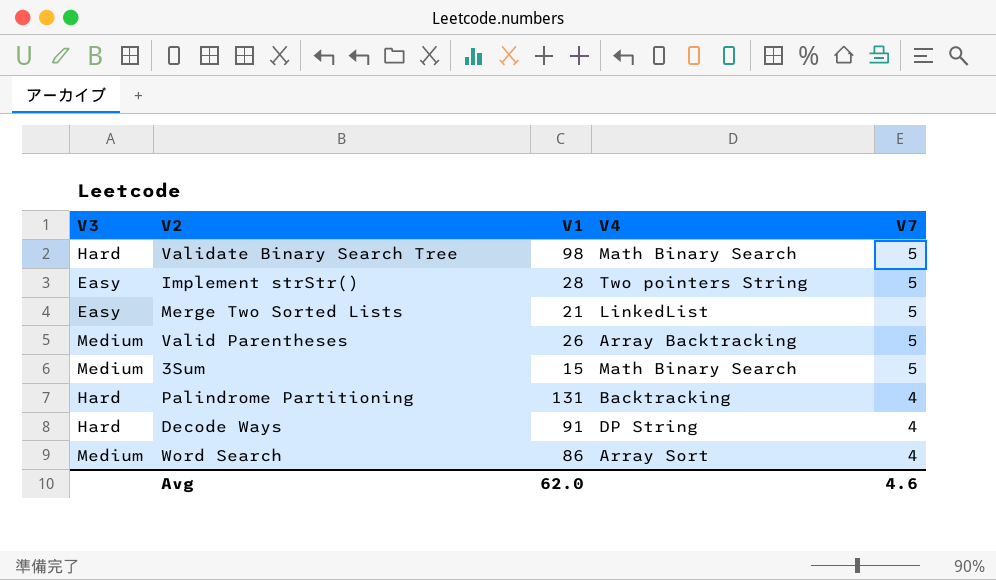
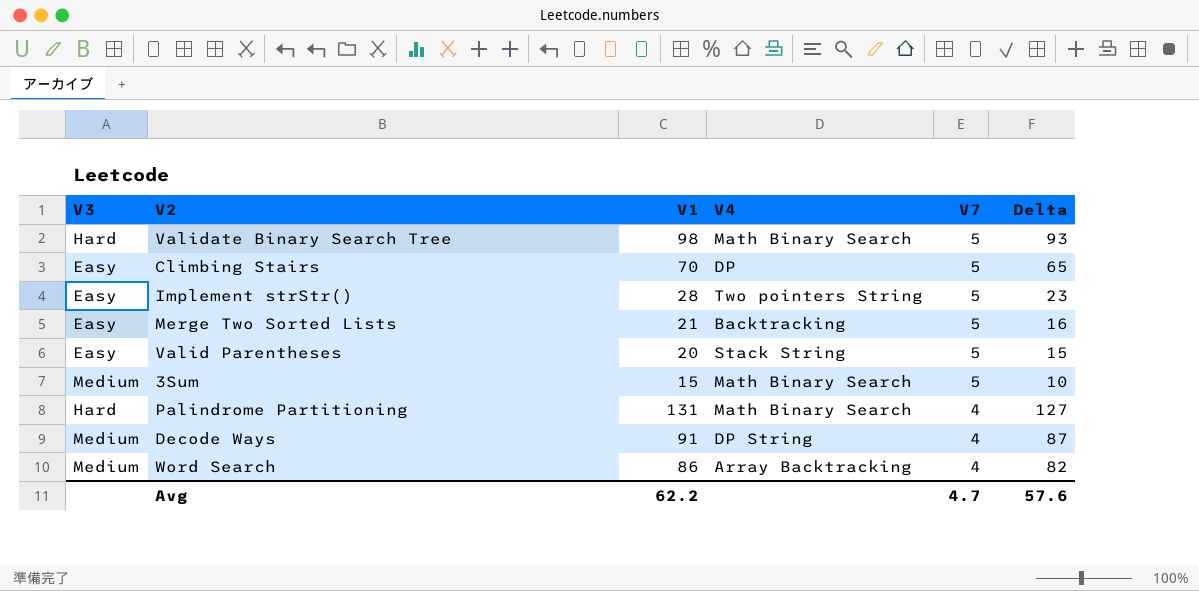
column Delta | formula: none -> [V1] - [V7]
row Climbing Stairs: none -> Easy | 70 | DP | 5 | 65
Merge Two Sorted Lists | V4: LinkedList -> Backtracking
Valid Parentheses | V3: Medium -> Easy
Valid Parentheses | V1: 26 -> 20
Valid Parentheses | V4: Array Backtracking -> Stack String
Palindrome Partitioning | V4: Backtracking -> Math Binary Search
Decode Ways | V3: Hard -> Medium
Word Search | V4: Array Sort -> Array Backtracking
Avg | V1: 62.0 -> 62.2
Avg | V7: 4.6 -> 4.7

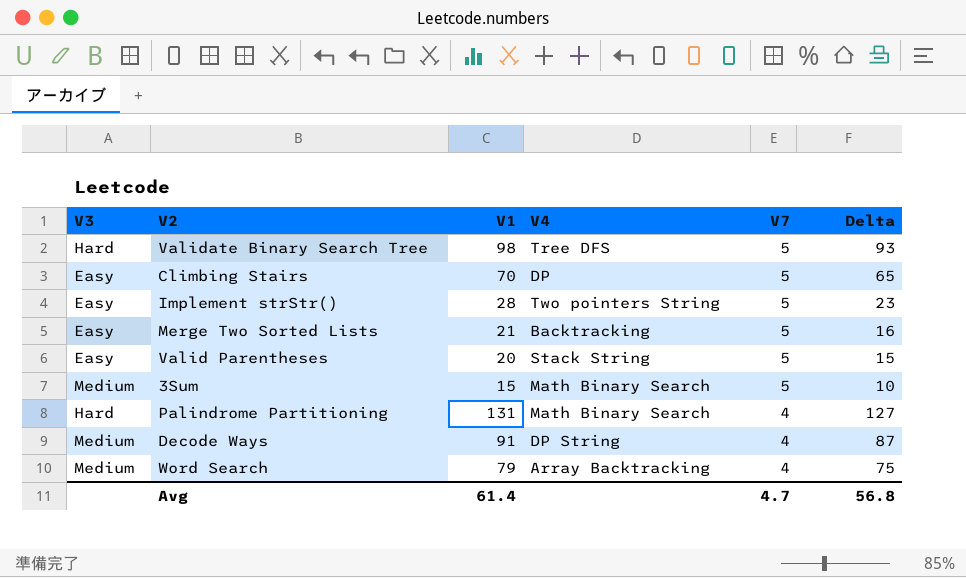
Validate Binary Search Tree | V4: Math Binary Search -> Tree DFS
Word Search | V1: 86 -> 79
Word Search | Delta: 82 -> 75
Avg | V1: 62.2 -> 61.4
Avg | Delta: 57.6 -> 56.8

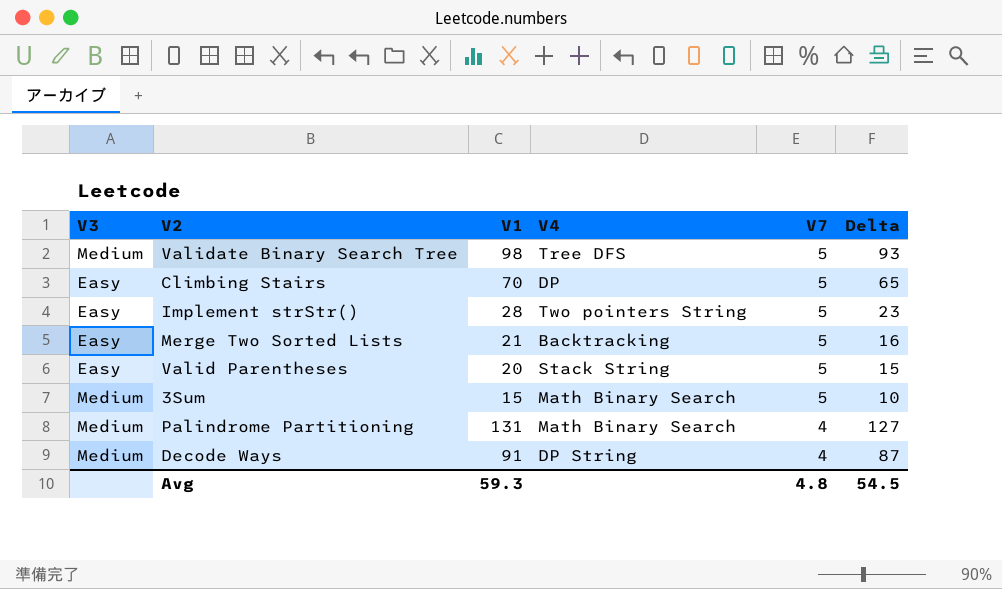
row Word Search: Medium | 79 | Array Backtracking | 4 | 75 -> none
Validate Binary Search Tree | V3: Hard -> Medium
Palindrome Partitioning | V3: Hard -> Medium
Avg | V1: 61.4 -> 59.3
Avg | V7: 4.7 -> 4.8
Avg | Delta: 56.8 -> 54.5

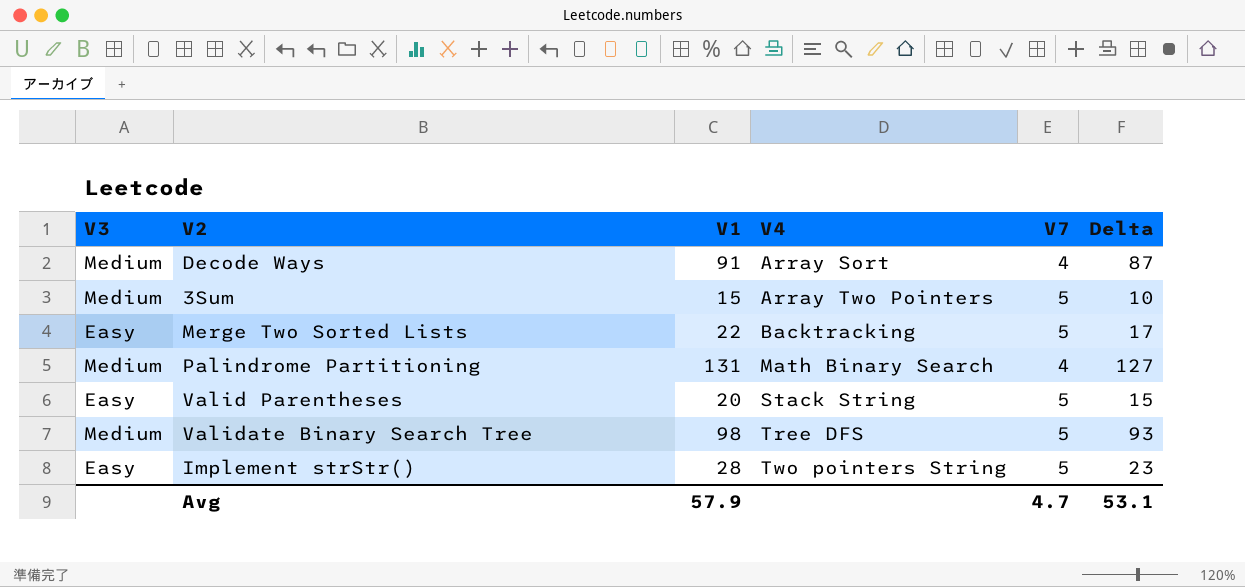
row order: V7 descending -> V4 ascending
row Climbing Stairs: Easy | 70 | DP | 5 | 65 -> none
Decode Ways | V4: DP String -> Array Sort
3Sum | V4: Math Binary Search -> Array Two Pointers
Merge Two Sorted Lists | V1: 21 -> 22
Merge Two Sorted Lists | Delta: 16 -> 17
Avg | V1: 59.3 -> 57.9
Avg | V7: 4.8 -> 4.7
Avg | Delta: 54.5 -> 53.1

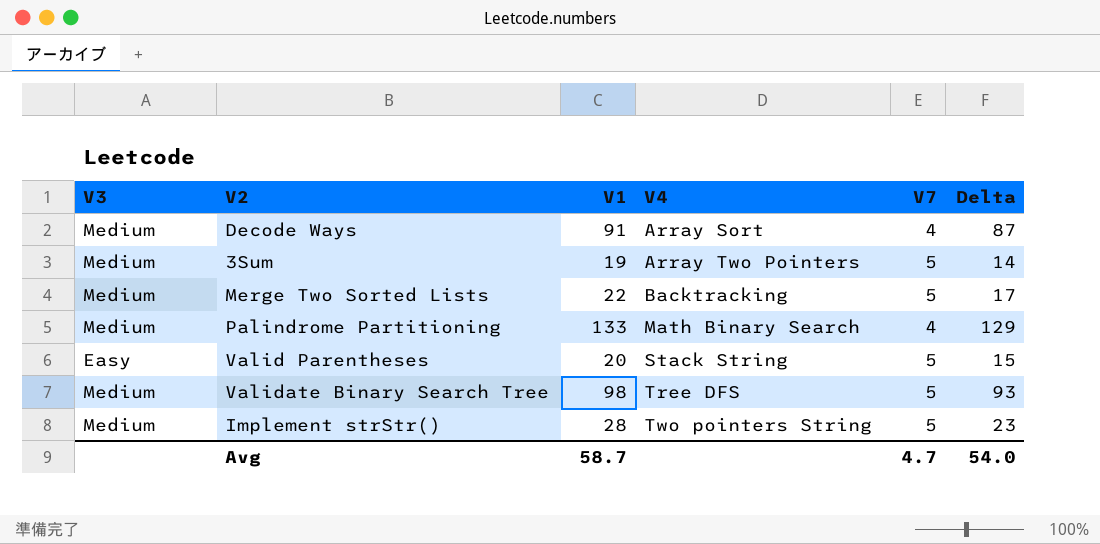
3Sum | V1: 15 -> 19
3Sum | Delta: 10 -> 14
Merge Two Sorted Lists | V3: Easy -> Medium
Palindrome Partitioning | V1: 131 -> 133
Palindrome Partitioning | Delta: 127 -> 129
Implement strStr() | V3: Easy -> Medium
Avg | V1: 57.9 -> 58.7
Avg | Delta: 53.1 -> 54.0

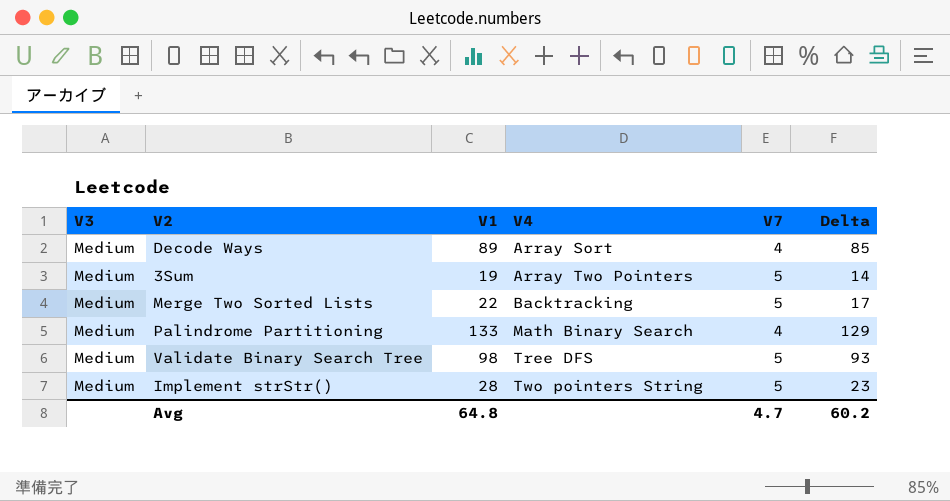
row Valid Parentheses: Easy | 20 | Stack String | 5 | 15 -> none
Decode Ways | V1: 91 -> 89
Decode Ways | Delta: 87 -> 85
Avg | V1: 58.7 -> 64.8
Avg | Delta: 54.0 -> 60.2

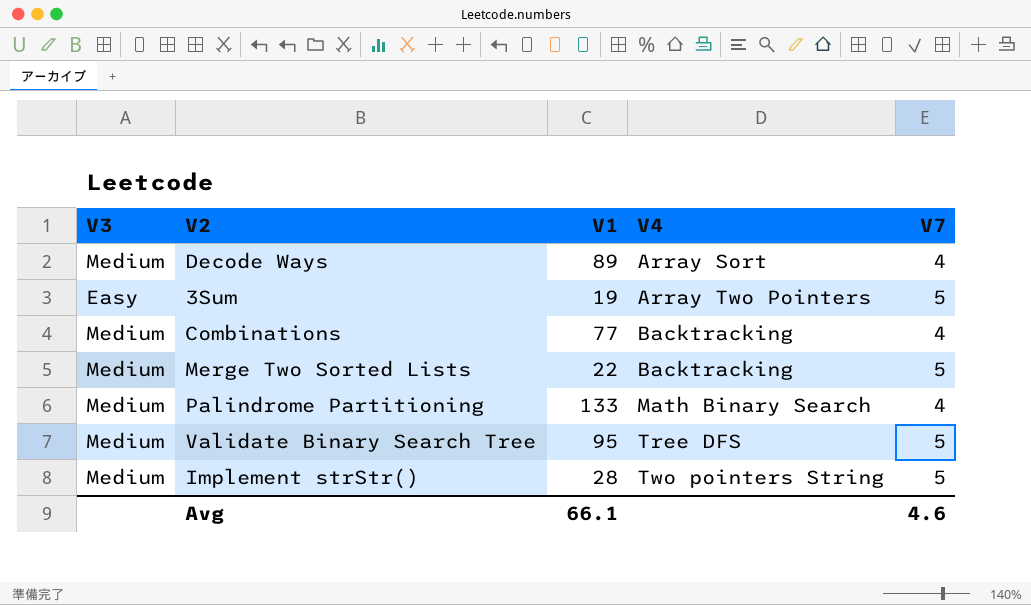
column Delta | formula: [V1] - [V7] -> none
3Sum | V3: Medium -> Easy
row Combinations: none -> Medium | 77 | Backtracking | 4
Validate Binary Search Tree | V1: 98 -> 95
Avg | V1: 64.8 -> 66.1
Avg | V7: 4.7 -> 4.6

